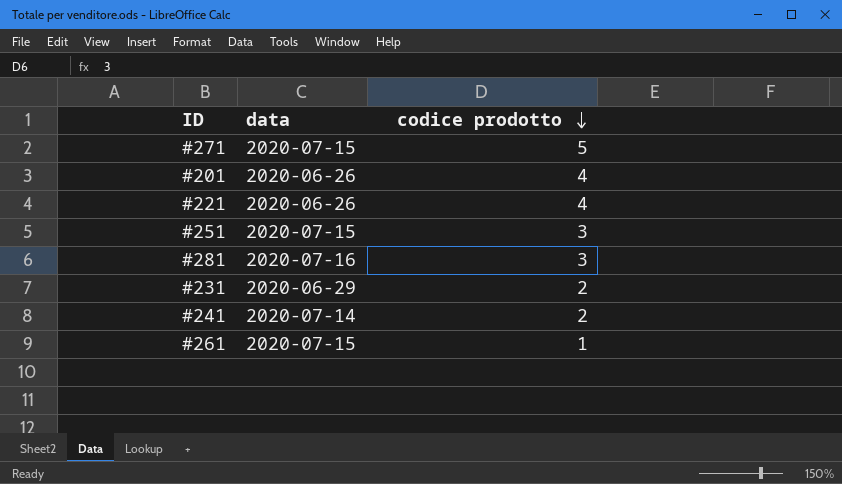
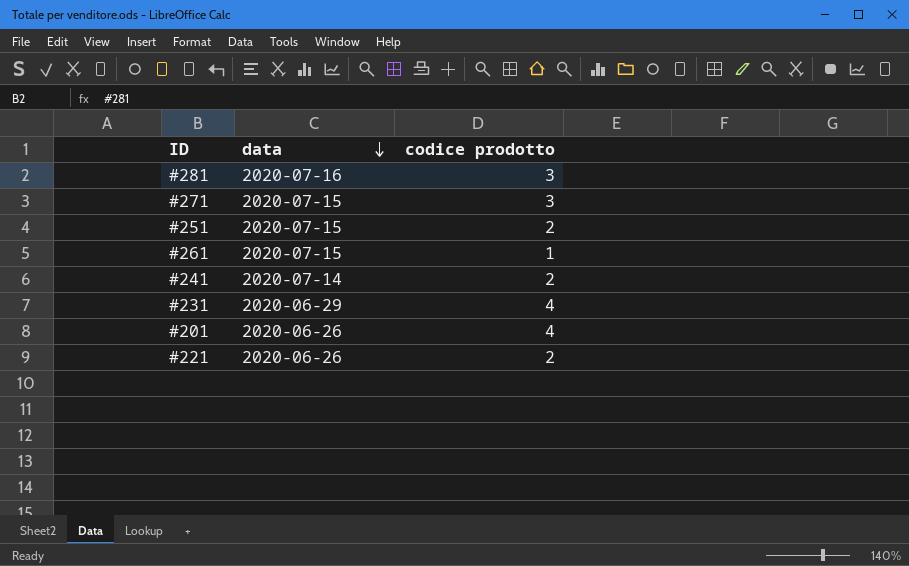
row order: codice prodotto descending -> data descending
#271 | codice prodotto: 5 -> 3
#251 | codice prodotto: 3 -> 2
#231 | codice prodotto: 2 -> 4
#221 | codice prodotto: 4 -> 2

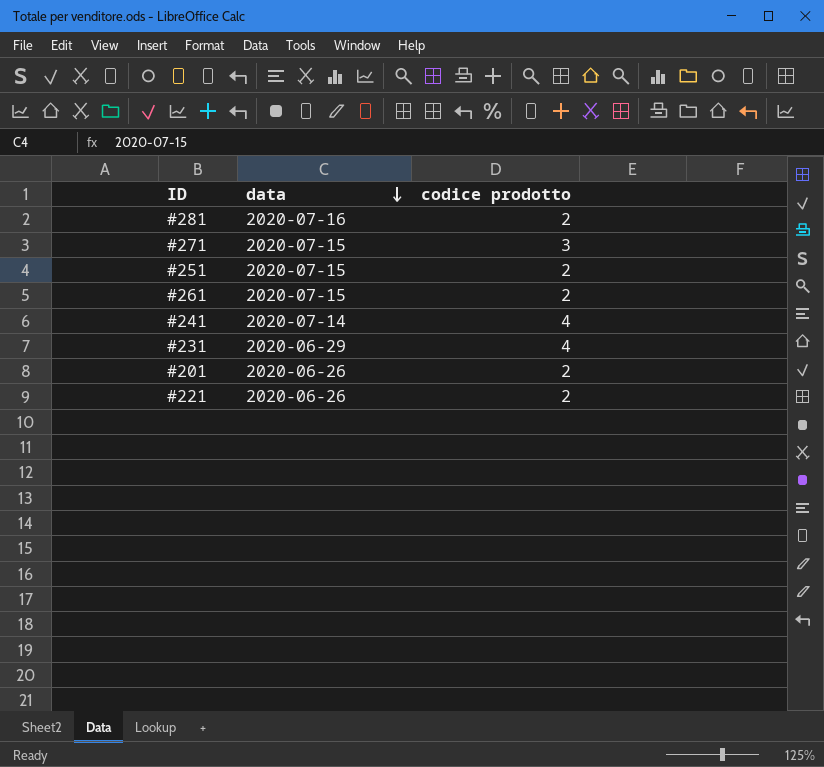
#281 | codice prodotto: 3 -> 2
#261 | codice prodotto: 1 -> 2
#241 | codice prodotto: 2 -> 4
#201 | codice prodotto: 4 -> 2

